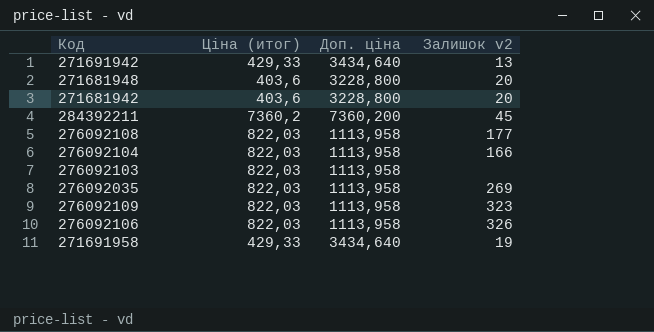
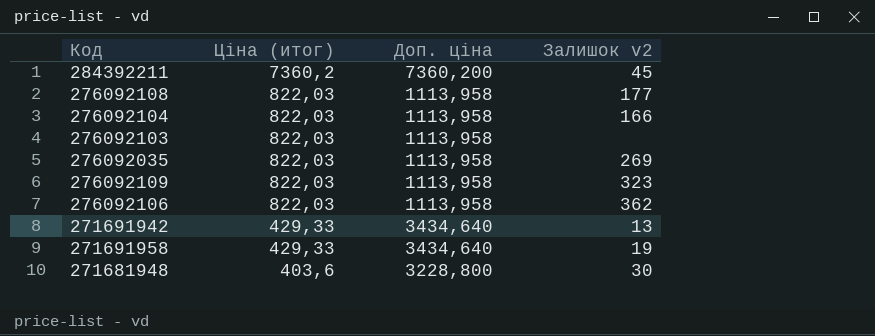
row order: none -> Ціна (итог) descending
row 271681942: 403,6 | 3228,800 | 20 -> none
276092106 | Залишок v2: 326 -> 362
271681948 | Залишок v2: 20 -> 30

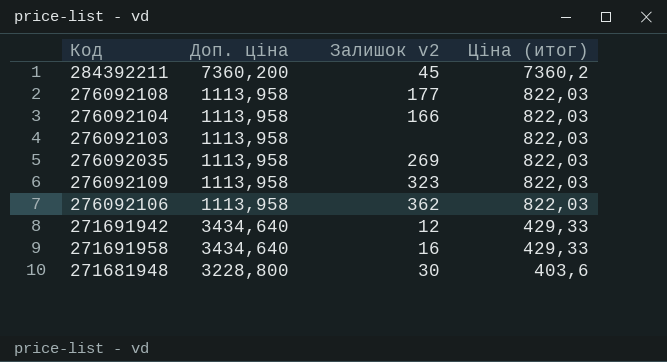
column Ціна (итог) | position: 2 -> 4
271691942 | Залишок v2: 13 -> 12
271691958 | Залишок v2: 19 -> 16

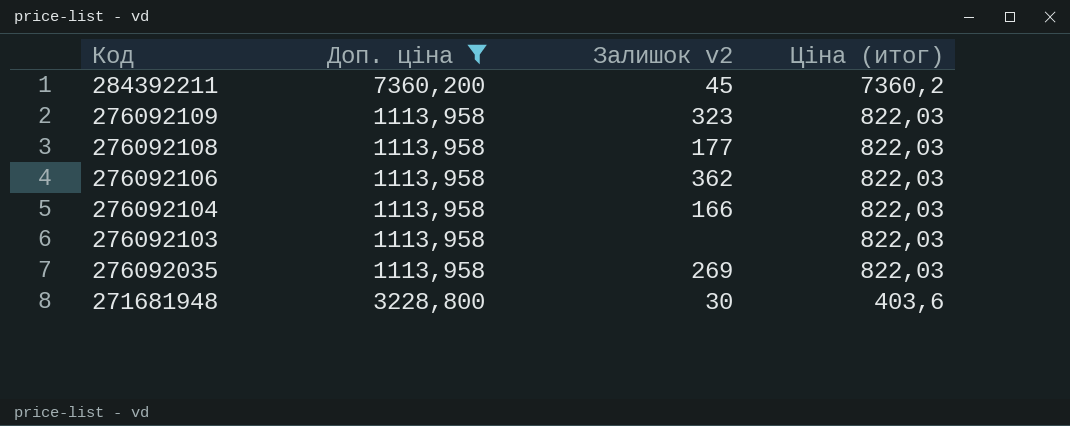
filter: none -> Доп. ціна != 3434,640
row order: Ціна (итог) descending -> Код descending

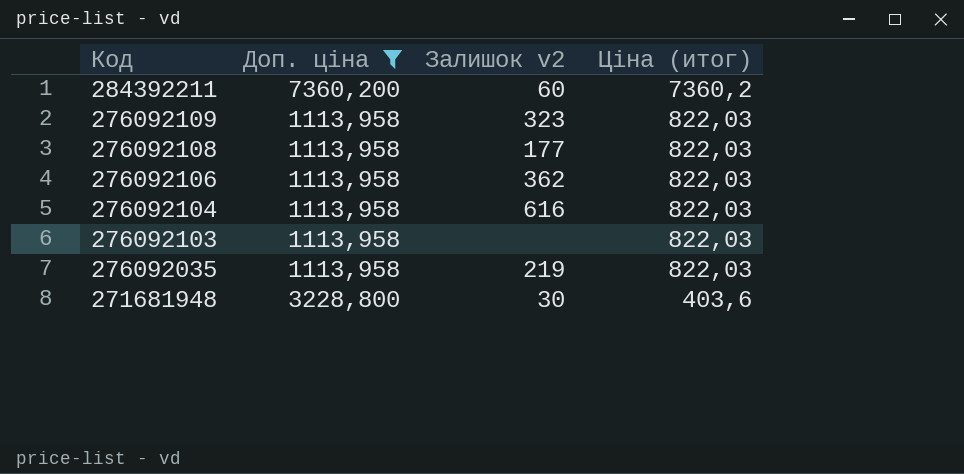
284392211 | Залишок v2: 45 -> 60
276092104 | Залишок v2: 166 -> 616
276092035 | Залишок v2: 269 -> 219

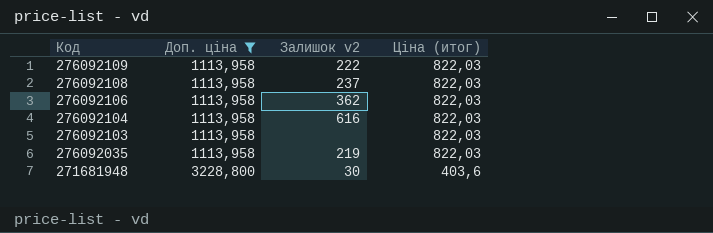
row 284392211: 7360,200 | 60 | 7360,2 -> none
276092109 | Залишок v2: 323 -> 222
276092108 | Залишок v2: 177 -> 237

